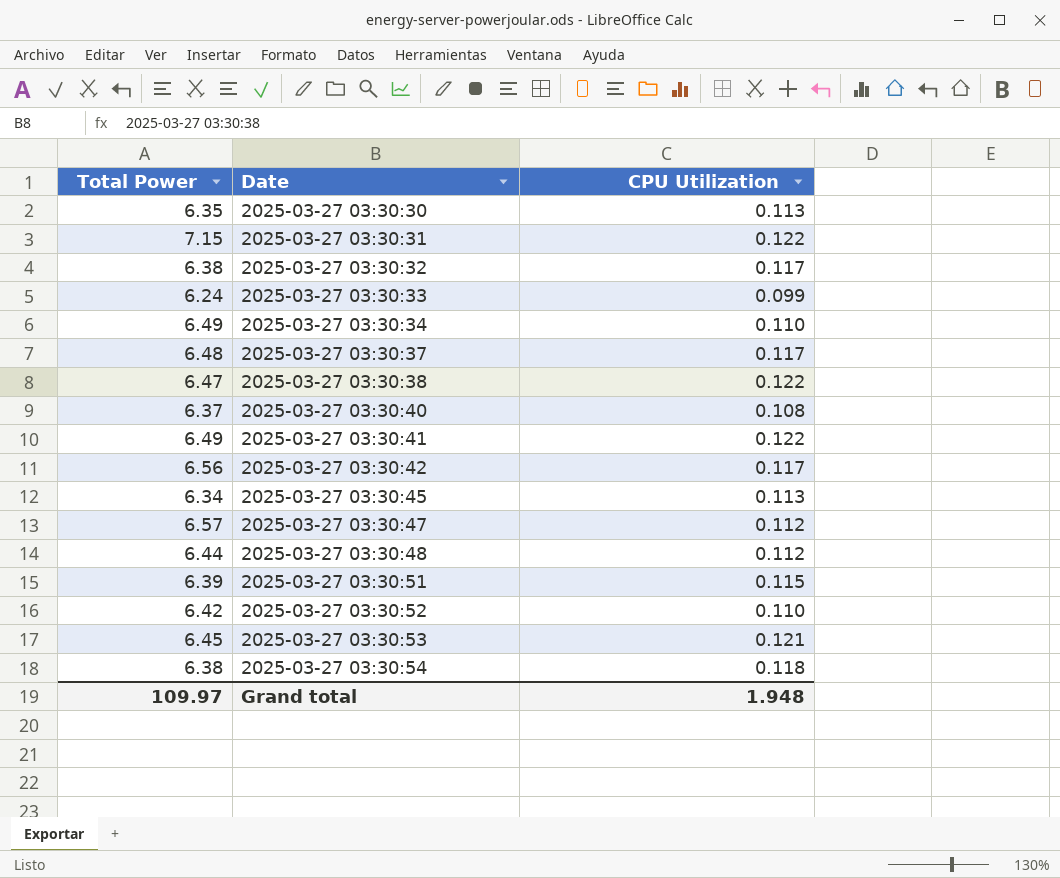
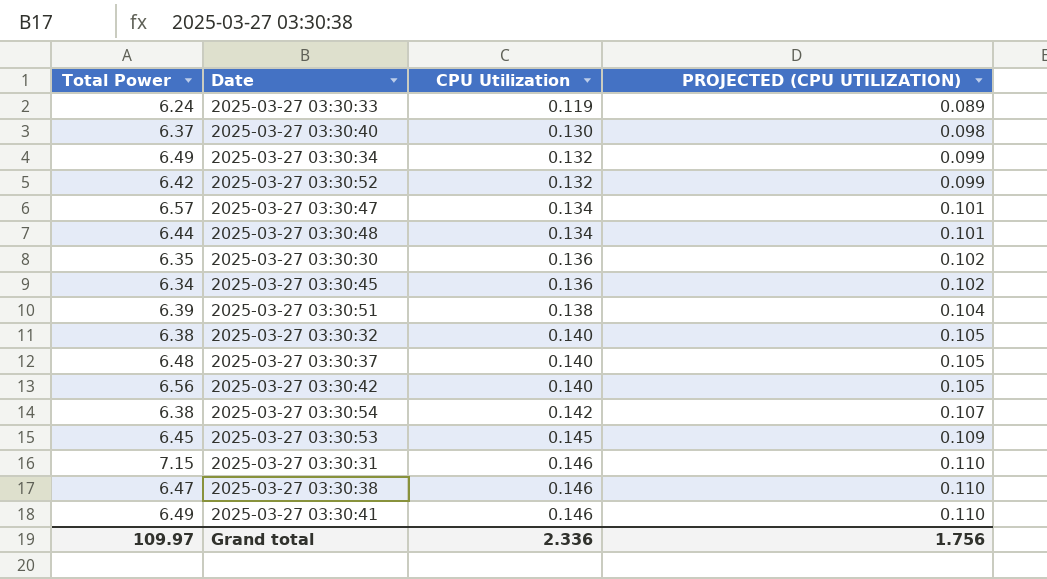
row order: Date ascending -> CPU Utilization ascending
column PROJECTED (CPU UTILIZATION) | formula: none -> [CPU Utilization] * 0.75
2025-03-27 03:30:33 | CPU Utilization: 0.099 -> 0.119
2025-03-27 03:30:40 | CPU Utilization: 0.108 -> 0.130
2025-03-27 03:30:34 | CPU Utilization: 0.110 -> 0.132
2025-03-27 03:30:52 | CPU Utilization: 0.110 -> 0.132
2025-03-27 03:30:47 | CPU Utilization: 0.112 -> 0.134
2025-03-27 03:30:48 | CPU Utilization: 0.112 -> 0.134
2025-03-27 03:30:30 | CPU Utilization: 0.113 -> 0.136
2025-03-27 03:30:45 | CPU Utilization: 0.113 -> 0.136
2025-03-27 03:30:51 | CPU Utilization: 0.115 -> 0.138
2025-03-27 03:30:32 | CPU Utilization: 0.117 -> 0.140
2025-03-27 03:30:37 | CPU Utilization: 0.117 -> 0.140
2025-03-27 03:30:42 | CPU Utilization: 0.117 -> 0.140
2025-03-27 03:30:54 | CPU Utilization: 0.118 -> 0.142
2025-03-27 03:30:53 | CPU Utilization: 0.121 -> 0.145
2025-03-27 03:30:31 | CPU Utilization: 0.122 -> 0.146
2025-03-27 03:30:38 | CPU Utilization: 0.122 -> 0.146
2025-03-27 03:30:41 | CPU Utilization: 0.122 -> 0.146
Grand total | CPU Utilization: 1.948 -> 2.336

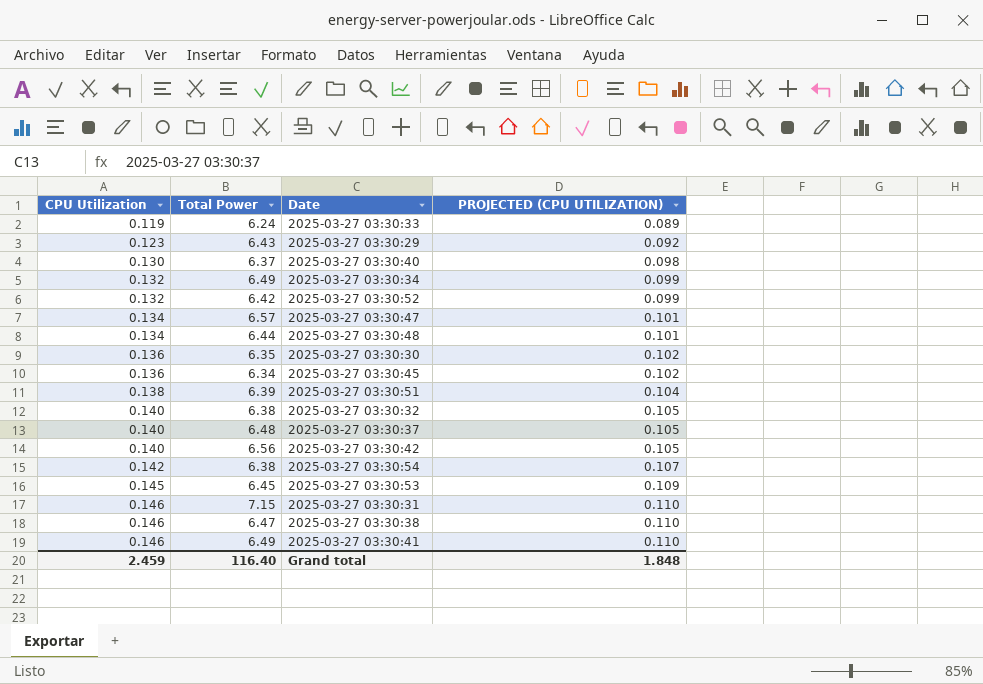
column CPU Utilization | position: 3 -> 1
row 2025-03-27 03:30:29: none -> 0.123 | 6.43 | 0.092
Grand total | CPU Utilization: 2.336 -> 2.459
Grand total | Total Power: 109.97 -> 116.40
Grand total | PROJECTED (CPU UTILIZATION): 1.756 -> 1.848

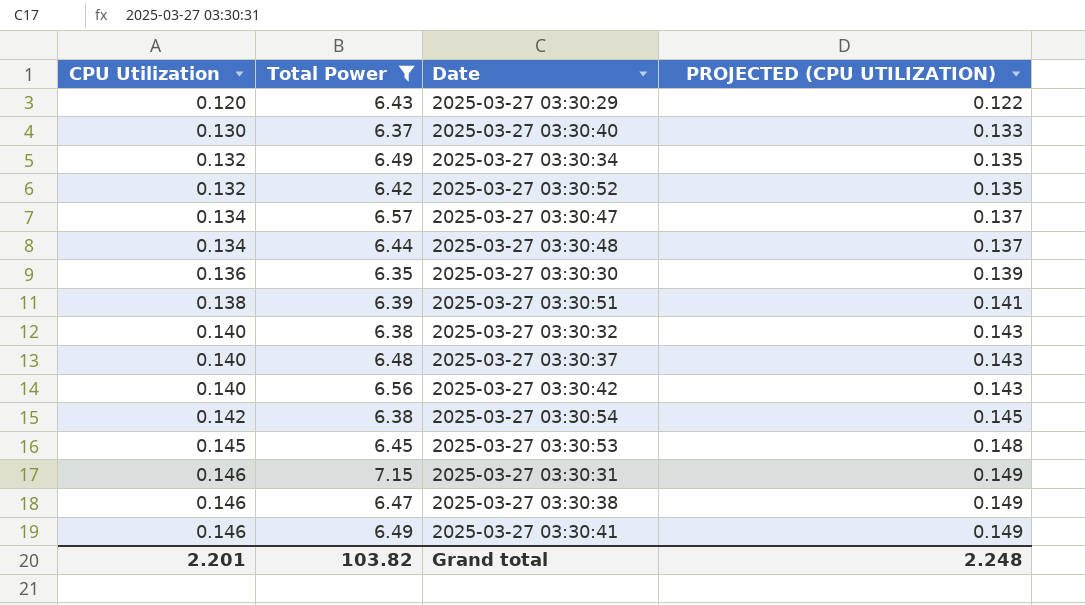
filter: none -> Total Power >= 6.35
column PROJECTED (CPU UTILIZATION) | formula: [CPU Utilization] * 0.75 -> [CPU Utilization] * 1.02
2025-03-27 03:30:29 | CPU Utilization: 0.123 -> 0.120
Grand total | CPU Utilization: 2.459 -> 2.201
Grand total | Total Power: 116.40 -> 103.82
Grand total | PROJECTED (CPU UTILIZATION): 1.848 -> 2.248

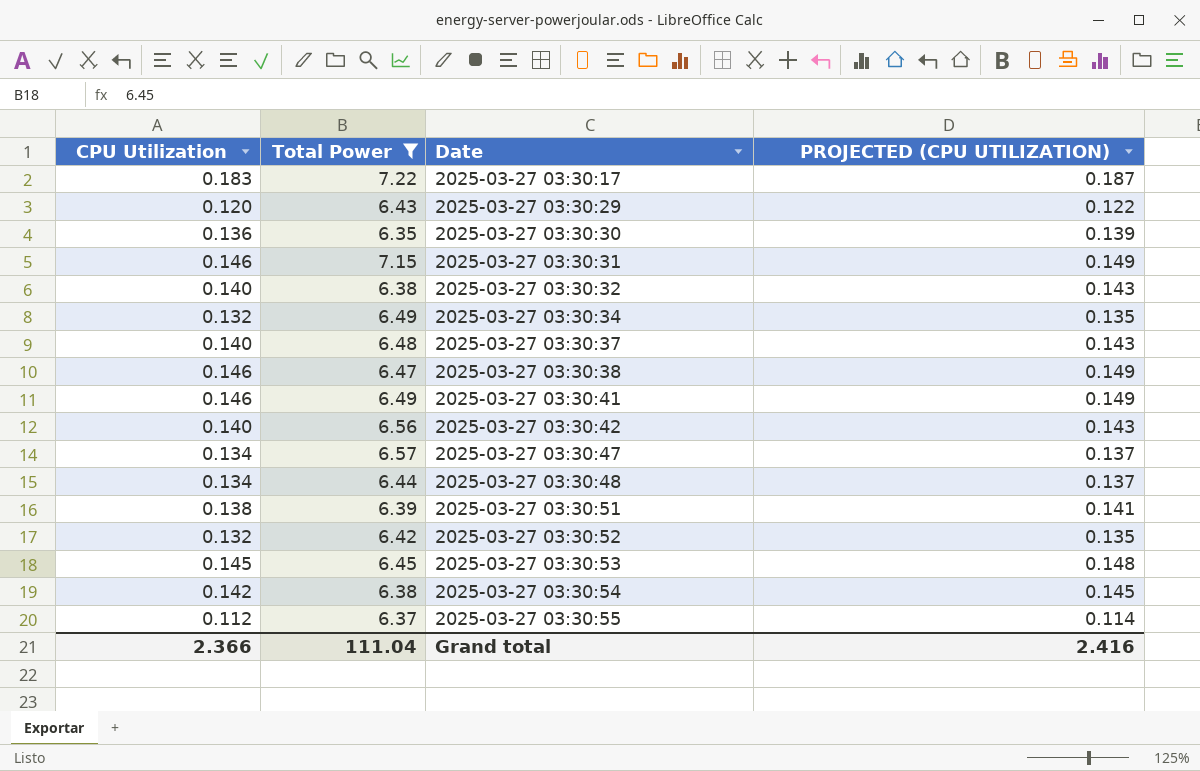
row order: CPU Utilization ascending -> Date ascending
row 2025-03-27 03:30:40: 0.130 | 6.37 | 0.133 -> none
row 2025-03-27 03:30:17: none -> 0.183 | 7.22 | 0.187
row 2025-03-27 03:30:55: none -> 0.112 | 6.37 | 0.114
Grand total | CPU Utilization: 2.201 -> 2.366
Grand total | Total Power: 103.82 -> 111.04
Grand total | PROJECTED (CPU UTILIZATION): 2.248 -> 2.416

